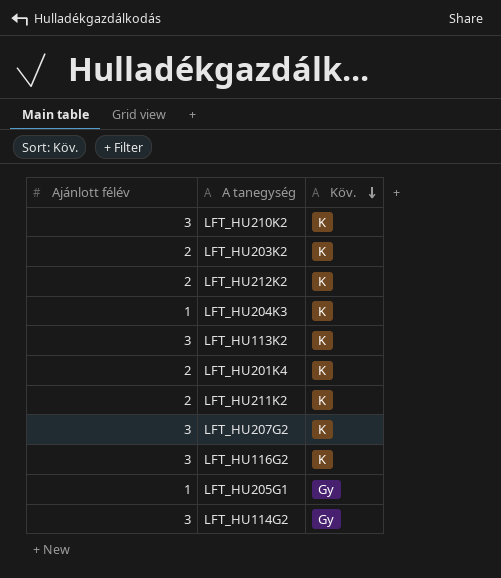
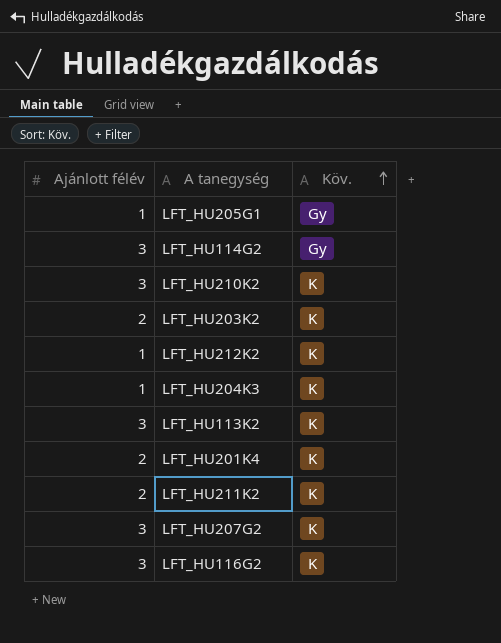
row order: Köv. descending -> Köv. ascending
LFT_HU212K2 | Ajánlott félév: 2 -> 1

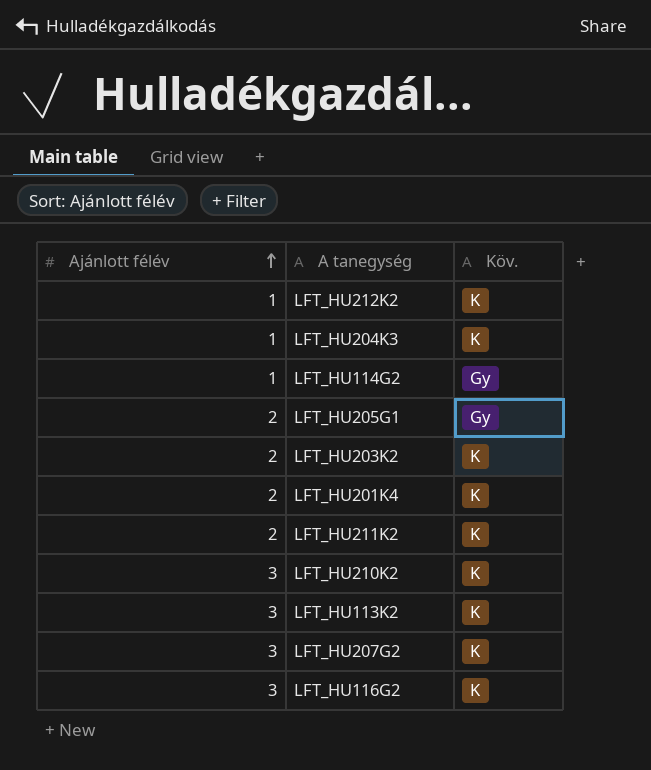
row order: Köv. ascending -> Ajánlott félév ascending
LFT_HU114G2 | Ajánlott félév: 3 -> 1
LFT_HU205G1 | Ajánlott félév: 1 -> 2

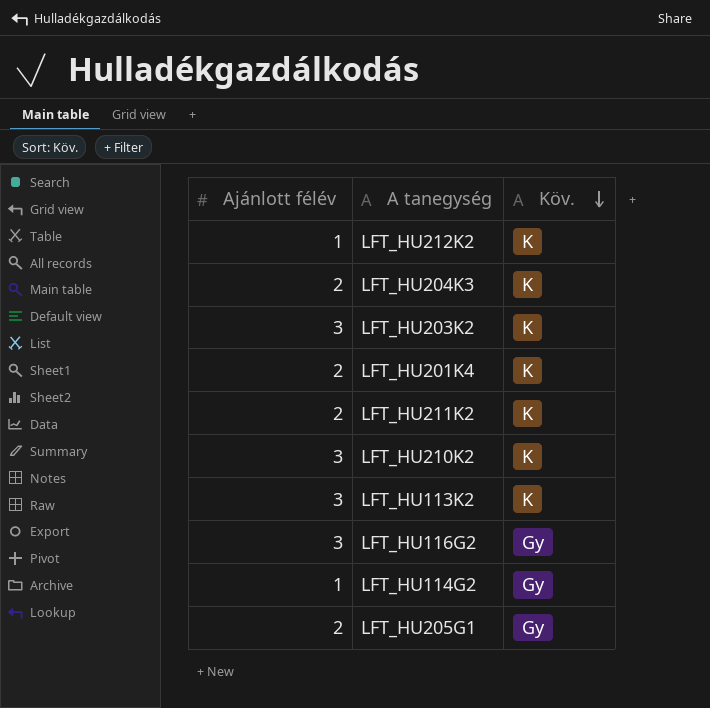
row order: Ajánlott félév ascending -> Köv. descending
row LFT_HU207G2: 3 | K -> none
LFT_HU204K3 | Ajánlott félév: 1 -> 2
LFT_HU203K2 | Ajánlott félév: 2 -> 3
LFT_HU116G2 | Köv.: K -> Gy

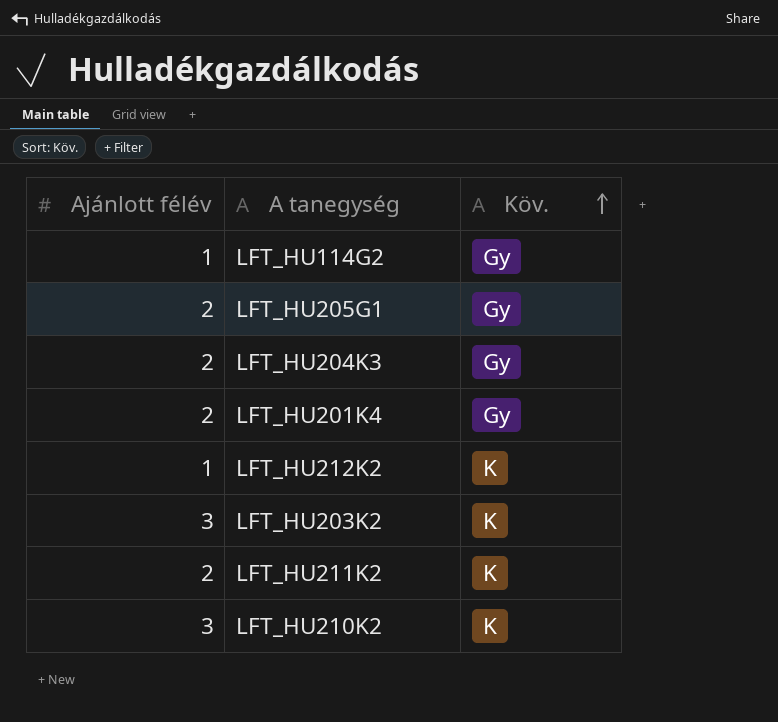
row order: Köv. descending -> Köv. ascending
row LFT_HU113K2: 3 | K -> none
row LFT_HU116G2: 3 | Gy -> none
LFT_HU204K3 | Köv.: K -> Gy
LFT_HU201K4 | Köv.: K -> Gy

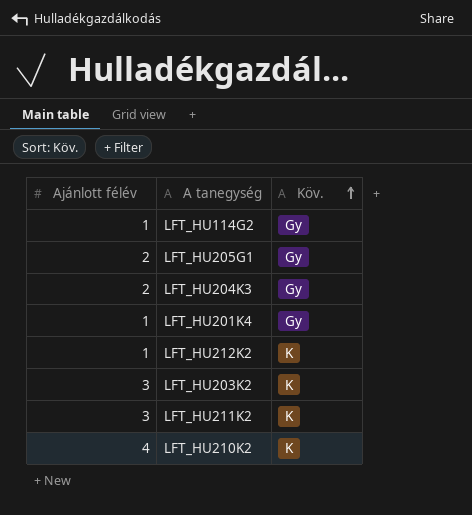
LFT_HU201K4 | Ajánlott félév: 2 -> 1
LFT_HU211K2 | Ajánlott félév: 2 -> 3
LFT_HU210K2 | Ajánlott félév: 3 -> 4

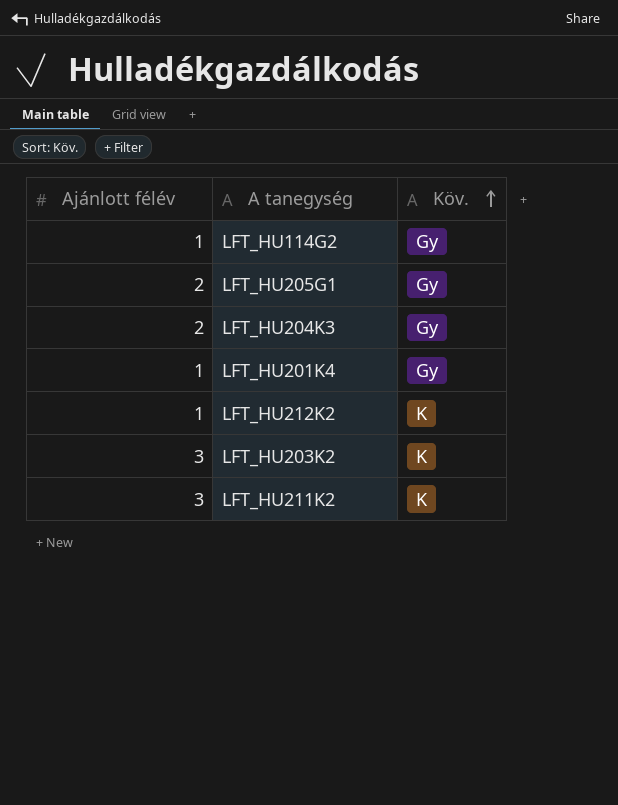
row LFT_HU210K2: 4 | K -> none

